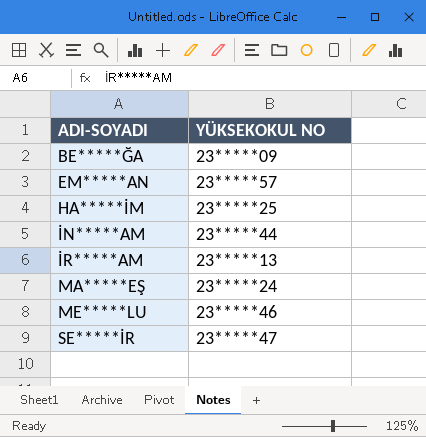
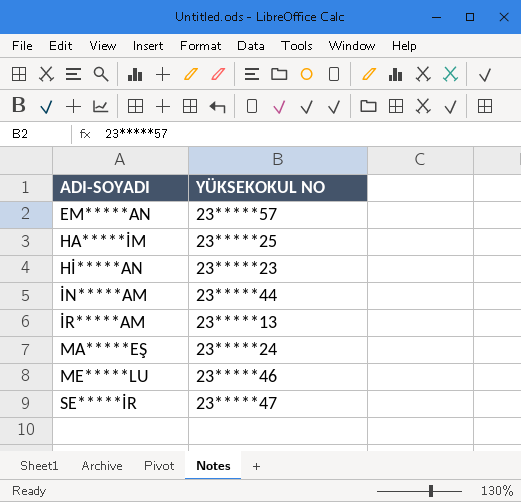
row BE*****ĞA: 23*****09 -> none
row Hİ*****AN: none -> 23*****23

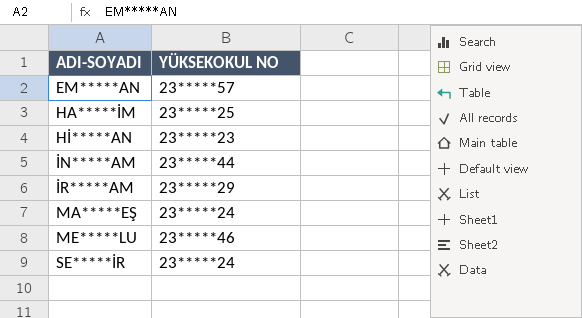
İR*****AM | YÜKSEKOKUL NO: 23*****13 -> 23*****29
SE*****İR | YÜKSEKOKUL NO: 23*****47 -> 23*****24

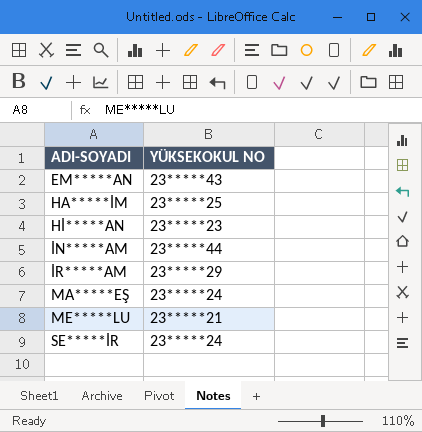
EM*****AN | YÜKSEKOKUL NO: 23*****57 -> 23*****43
ME*****LU | YÜKSEKOKUL NO: 23*****46 -> 23*****21

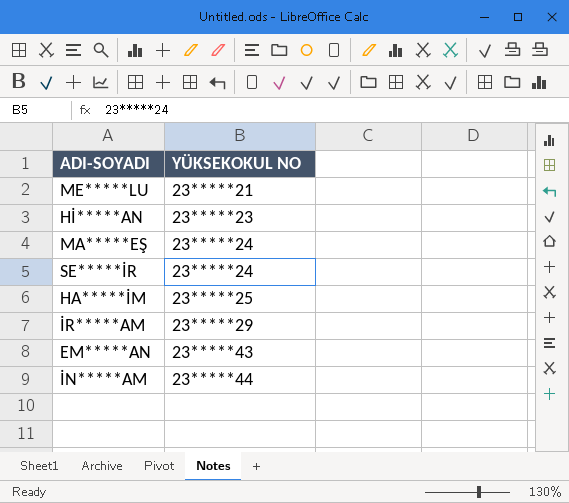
row order: ADI-SOYADI ascending -> YÜKSEKOKUL NO ascending

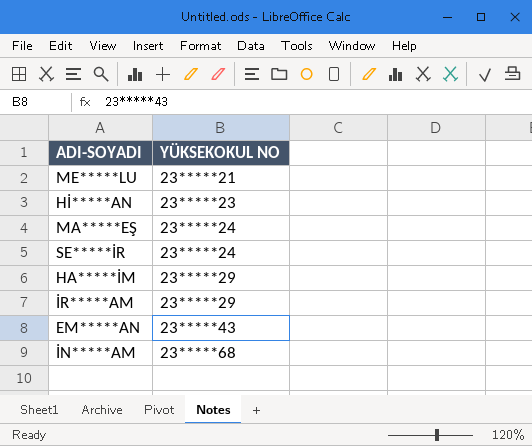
HA*****İM | YÜKSEKOKUL NO: 23*****25 -> 23*****29
İN*****AM | YÜKSEKOKUL NO: 23*****44 -> 23*****68

